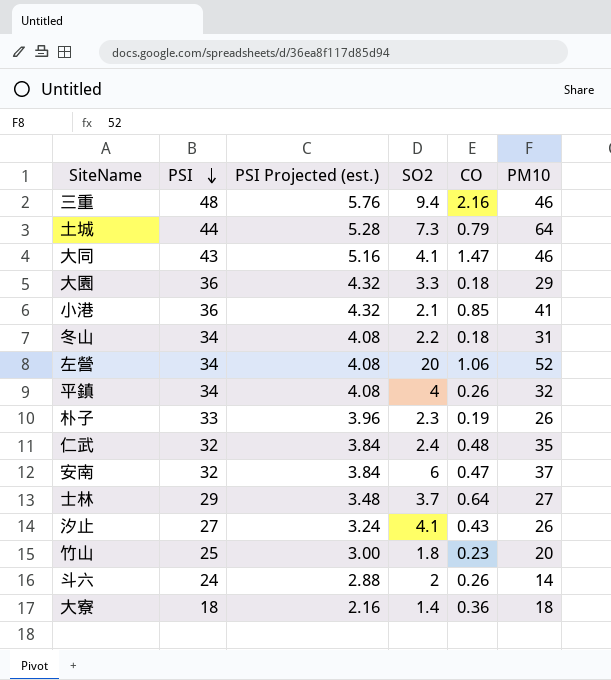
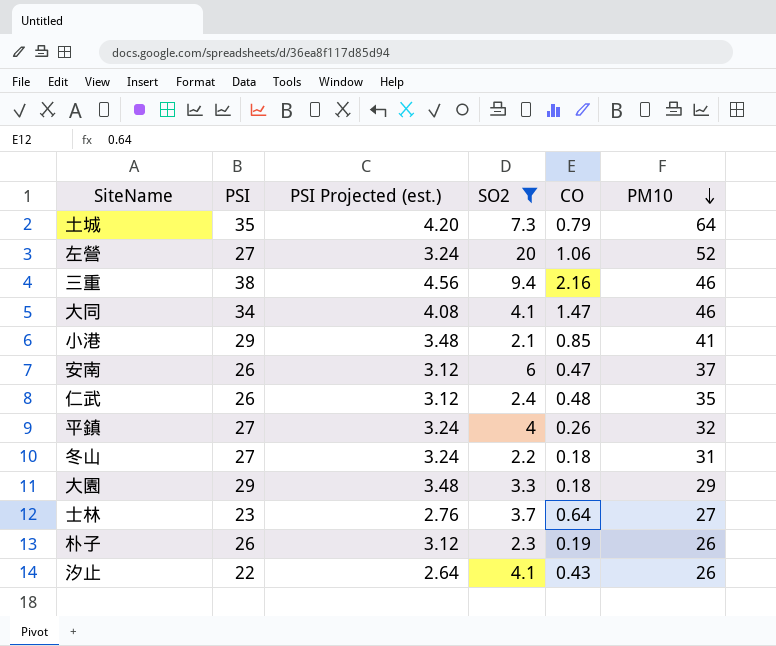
filter: none -> SO2 >= 2.1
row order: PSI descending -> PM10 descending
土城 | PSI: 44 -> 35
土城 | PSI Projected (est.): 5.28 -> 4.20
左營 | PSI: 34 -> 27
左營 | PSI Projected (est.): 4.08 -> 3.24
三重 | PSI: 48 -> 38
三重 | PSI Projected (est.): 5.76 -> 4.56
大同 | PSI: 43 -> 34
大同 | PSI Projected (est.): 5.16 -> 4.08
小港 | PSI: 36 -> 29
小港 | PSI Projected (est.): 4.32 -> 3.48
安南 | PSI: 32 -> 26
安南 | PSI Projected (est.): 3.84 -> 3.12
仁武 | PSI: 32 -> 26
仁武 | PSI Projected (est.): 3.84 -> 3.12
平鎮 | PSI: 34 -> 27
平鎮 | PSI Projected (est.): 4.08 -> 3.24
冬山 | PSI: 34 -> 27
冬山 | PSI Projected (est.): 4.08 -> 3.24
大園 | PSI: 36 -> 29
大園 | PSI Projected (est.): 4.32 -> 3.48
士林 | PSI: 29 -> 23
士林 | PSI Projected (est.): 3.48 -> 2.76
朴子 | PSI: 33 -> 26
朴子 | PSI Projected (est.): 3.96 -> 3.12
汐止 | PSI: 27 -> 22
汐止 | PSI Projected (est.): 3.24 -> 2.64

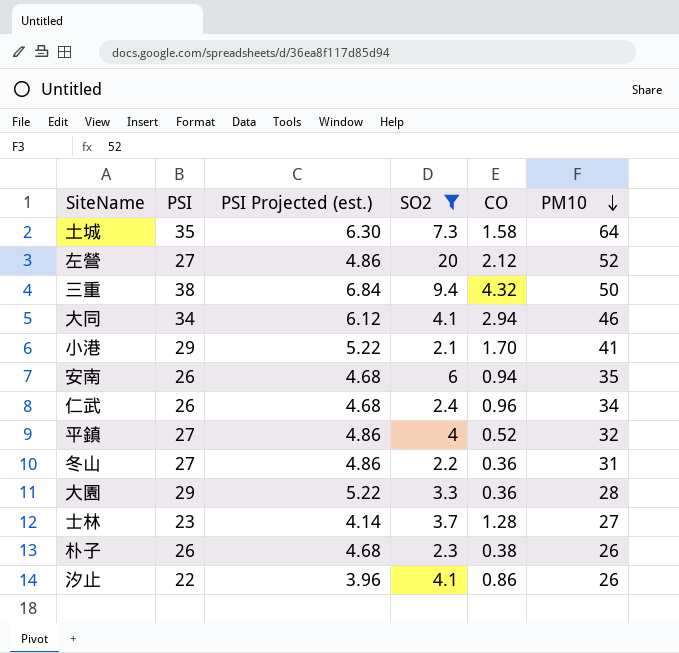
column PSI Projected (est.) | formula: [PSI] * 0.12 -> [PSI] * 0.18
土城 | CO: 0.79 -> 1.58
左營 | CO: 1.06 -> 2.12
三重 | CO: 2.16 -> 4.32
三重 | PM10: 46 -> 50
大同 | CO: 1.47 -> 2.94
小港 | CO: 0.85 -> 1.70
安南 | CO: 0.47 -> 0.94
安南 | PM10: 37 -> 35
仁武 | CO: 0.48 -> 0.96
仁武 | PM10: 35 -> 34
平鎮 | CO: 0.26 -> 0.52
冬山 | CO: 0.18 -> 0.36
大園 | CO: 0.18 -> 0.36
大園 | PM10: 29 -> 28
士林 | CO: 0.64 -> 1.28
朴子 | CO: 0.19 -> 0.38
汐止 | CO: 0.43 -> 0.86

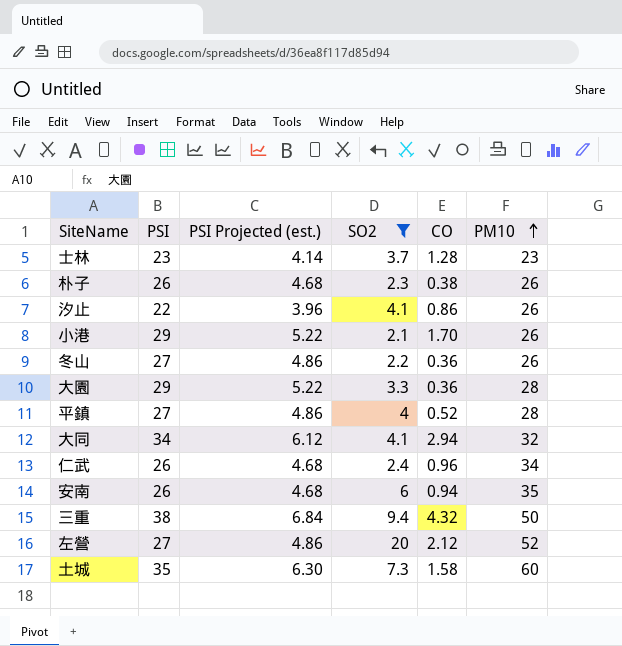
row order: PM10 descending -> PM10 ascending
士林 | PM10: 27 -> 23
小港 | PM10: 41 -> 26
冬山 | PM10: 31 -> 26
平鎮 | PM10: 32 -> 28
大同 | PM10: 46 -> 32
土城 | PM10: 64 -> 60

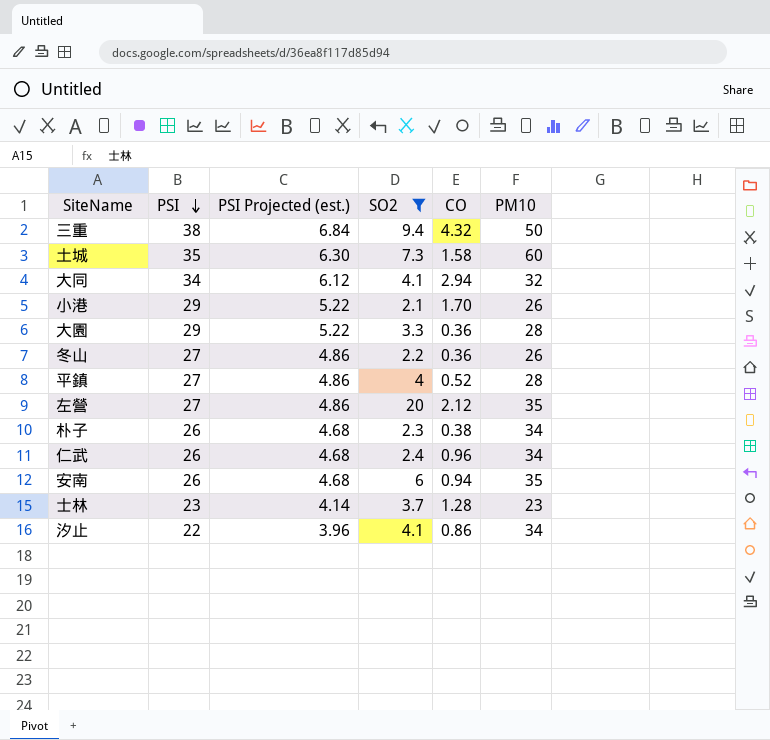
row order: PM10 ascending -> PSI descending
左營 | PM10: 52 -> 35
朴子 | PM10: 26 -> 34
汐止 | PM10: 26 -> 34

